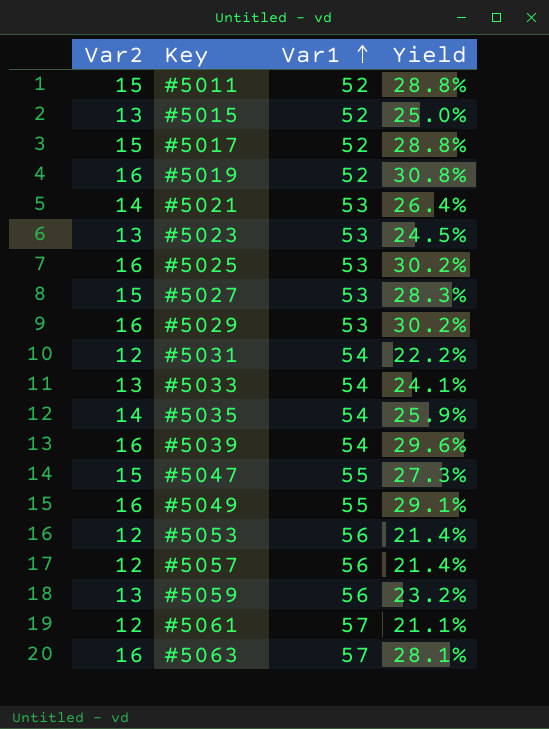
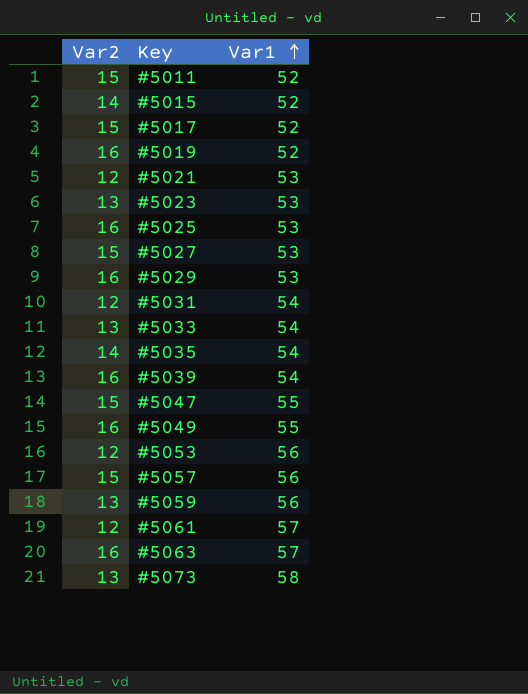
column Yield | formula: [Var2] / [Var1] -> none
#5015 | Var2: 13 -> 14
#5021 | Var2: 14 -> 12
#5057 | Var2: 12 -> 15
row #5073: none -> 13 | 58

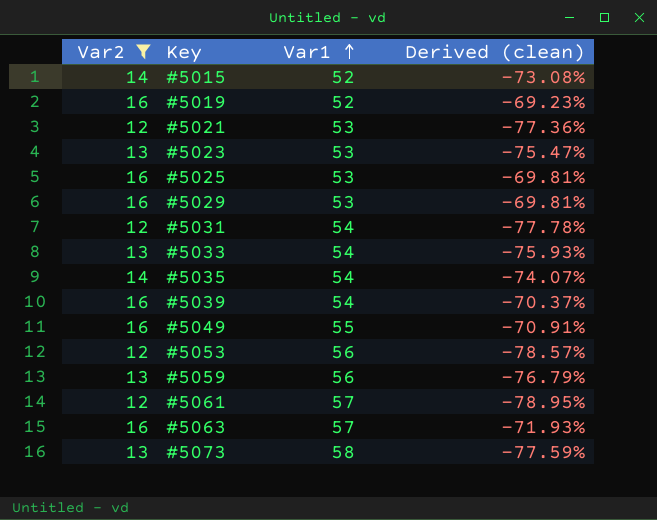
filter: none -> Var2 != 15
column Derived (clean) | formula: none -> ([Var2] - [Var1]) / [Var1]

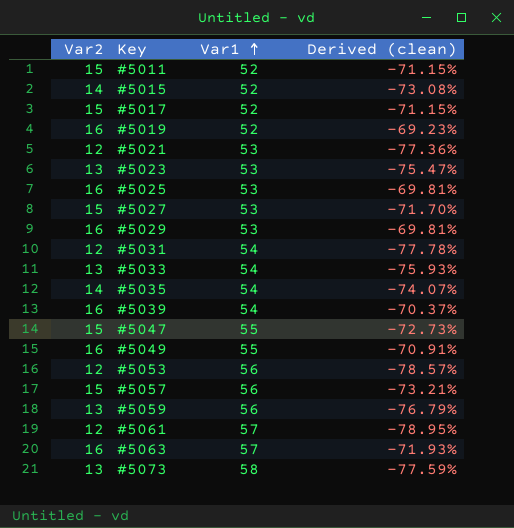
filter: Var2 != 15 -> none

